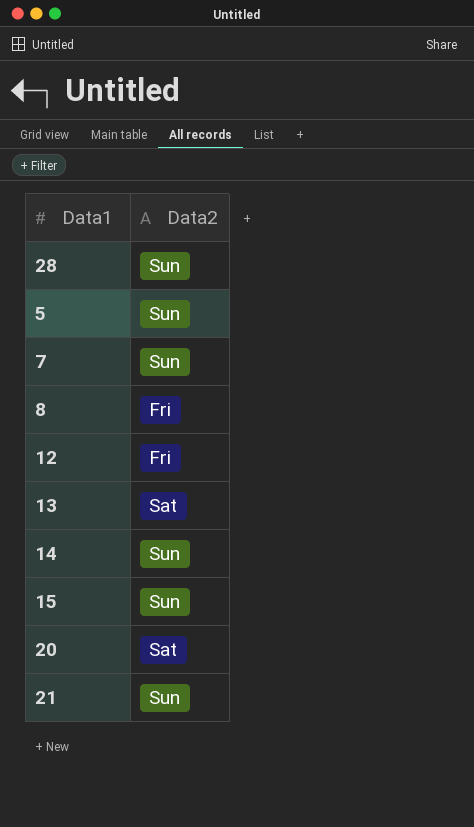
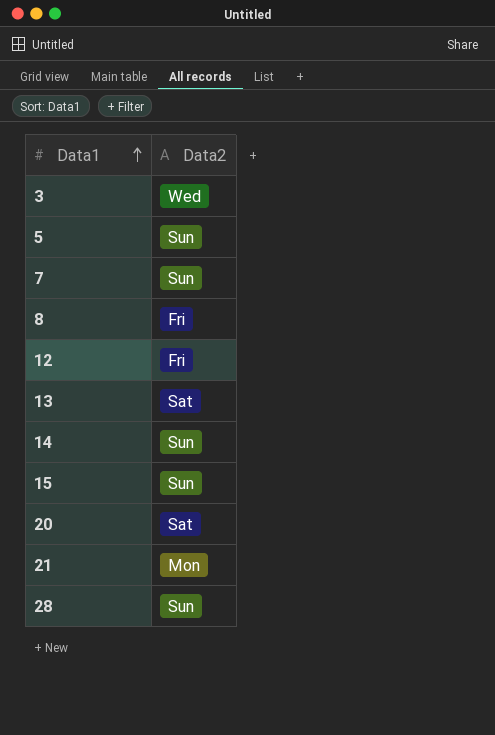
row order: none -> Data1 ascending
row 3: none -> Wed
21 | Data2: Sun -> Mon

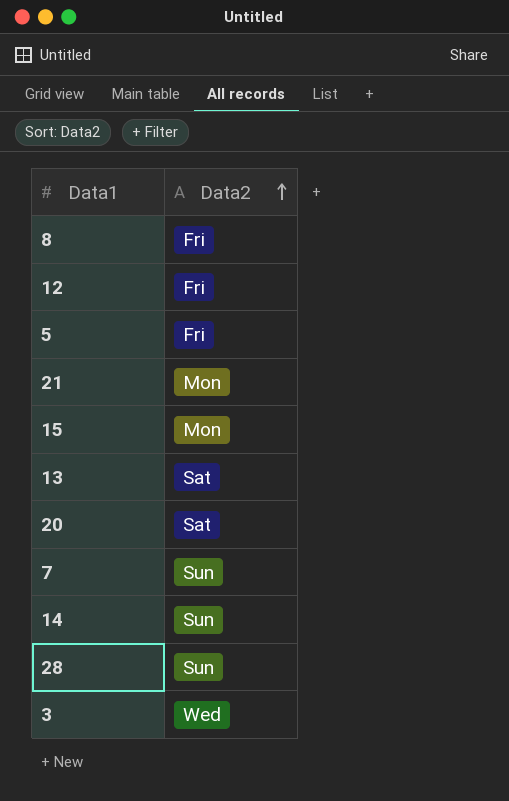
row order: Data1 ascending -> Data2 ascending
5 | Data2: Sun -> Fri
15 | Data2: Sun -> Mon

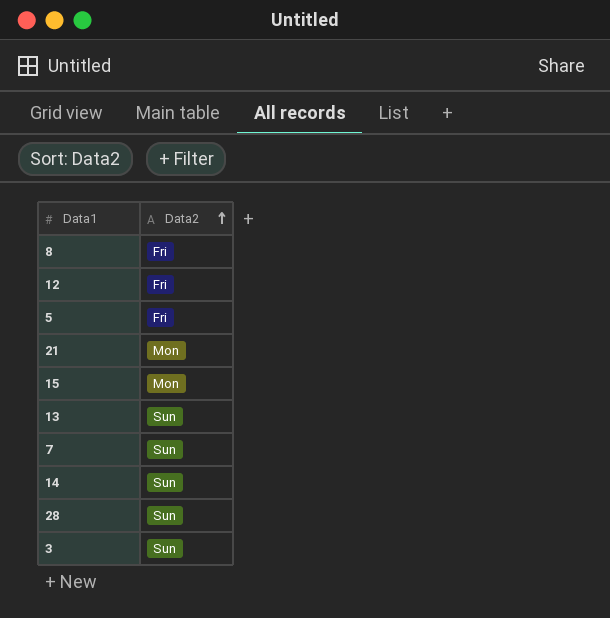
row 20: Sat -> none
13 | Data2: Sat -> Sun
3 | Data2: Wed -> Sun

